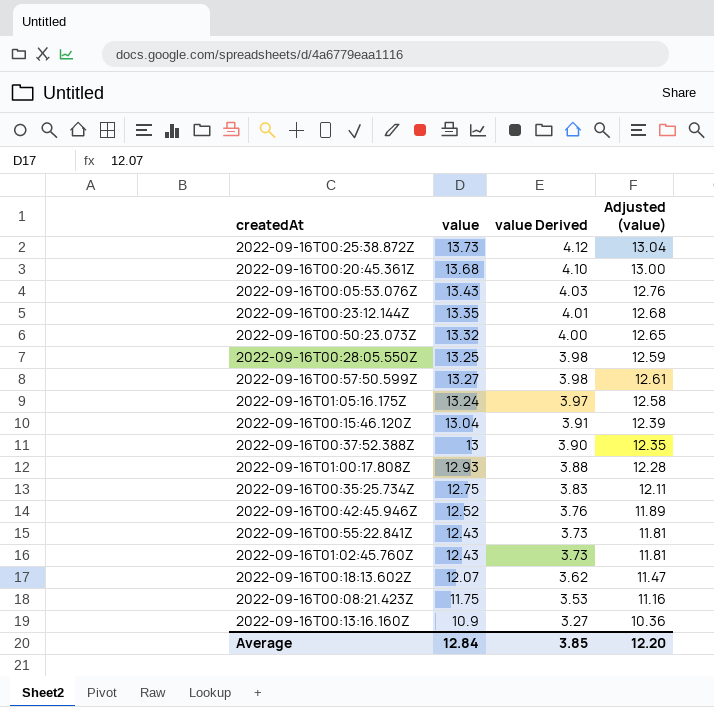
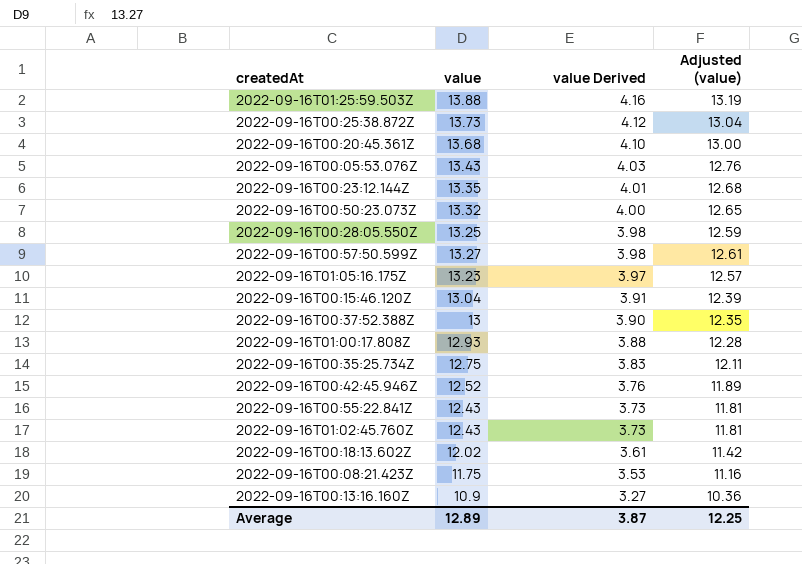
row 2022-09-16T01:25:59.503Z: none -> 13.88 | 4.16 | 13.19
2022-09-16T01:05:16.175Z | value: 13.24 -> 13.23
2022-09-16T01:05:16.175Z | Adjusted (value): 12.58 -> 12.57
2022-09-16T00:18:13.602Z | value: 12.07 -> 12.02
2022-09-16T00:18:13.602Z | value Derived: 3.62 -> 3.61
2022-09-16T00:18:13.602Z | Adjusted (value): 11.47 -> 11.42
Average | value: 12.84 -> 12.89
Average | value Derived: 3.85 -> 3.87
Average | Adjusted (value): 12.20 -> 12.25

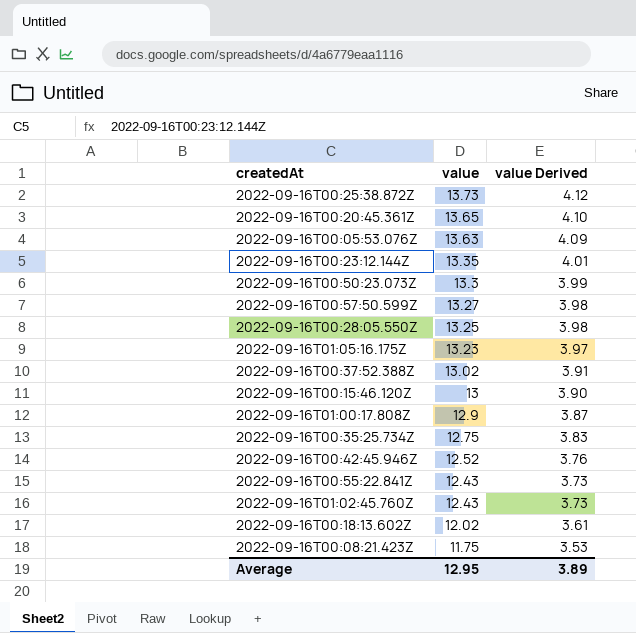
row order: value Derived descending -> value descending
column Adjusted (value) | formula: [value] * 0.95 -> none
row 2022-09-16T01:25:59.503Z: 13.88 | 4.16 | 13.19 -> none
row 2022-09-16T00:13:16.160Z: 10.9 | 3.27 | 10.36 -> none
2022-09-16T00:20:45.361Z | value: 13.68 -> 13.65
2022-09-16T00:05:53.076Z | value: 13.43 -> 13.63
2022-09-16T00:05:53.076Z | value Derived: 4.03 -> 4.09
2022-09-16T00:50:23.073Z | value: 13.32 -> 13.3
2022-09-16T00:50:23.073Z | value Derived: 4.00 -> 3.99
2022-09-16T00:37:52.388Z | value: 13 -> 13.02
2022-09-16T00:37:52.388Z | value Derived: 3.90 -> 3.91
2022-09-16T00:15:46.120Z | value: 13.04 -> 13
2022-09-16T00:15:46.120Z | value Derived: 3.91 -> 3.90
2022-09-16T01:00:17.808Z | value: 12.93 -> 12.9
2022-09-16T01:00:17.808Z | value Derived: 3.88 -> 3.87
Average | value: 12.89 -> 12.95
Average | value Derived: 3.87 -> 3.89

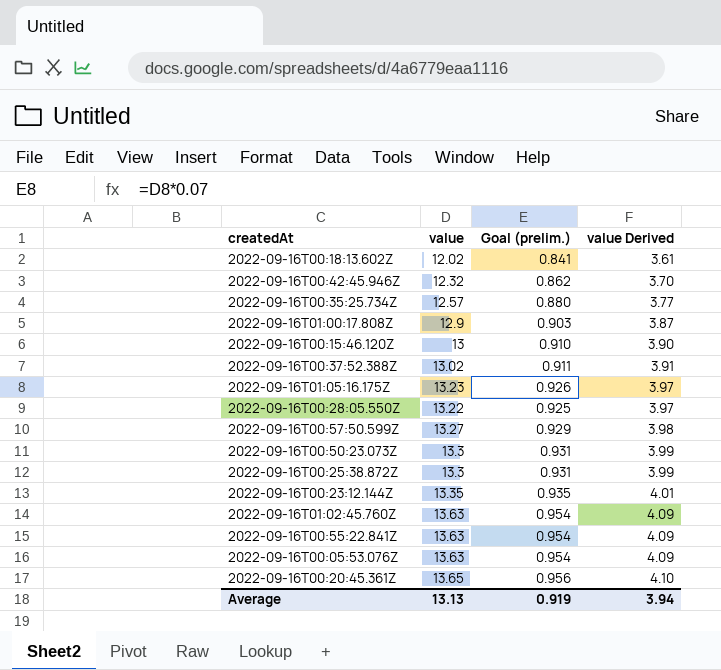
row order: value descending -> value Derived ascending
column Goal (prelim.) | formula: none -> [value] * 0.07
row 2022-09-16T00:08:21.423Z: 11.75 | 3.53 -> none
2022-09-16T00:42:45.946Z | value: 12.52 -> 12.32
2022-09-16T00:42:45.946Z | value Derived: 3.76 -> 3.70
2022-09-16T00:35:25.734Z | value: 12.75 -> 12.57
2022-09-16T00:35:25.734Z | value Derived: 3.83 -> 3.77
2022-09-16T00:28:05.550Z | value: 13.25 -> 13.22
2022-09-16T00:28:05.550Z | value Derived: 3.98 -> 3.97
2022-09-16T00:25:38.872Z | value: 13.73 -> 13.3
2022-09-16T00:25:38.872Z | value Derived: 4.12 -> 3.99
2022-09-16T01:02:45.760Z | value: 12.43 -> 13.63
2022-09-16T01:02:45.760Z | value Derived: 3.73 -> 4.09
2022-09-16T00:55:22.841Z | value: 12.43 -> 13.63
2022-09-16T00:55:22.841Z | value Derived: 3.73 -> 4.09
Average | value: 12.95 -> 13.13
Average | value Derived: 3.89 -> 3.94

